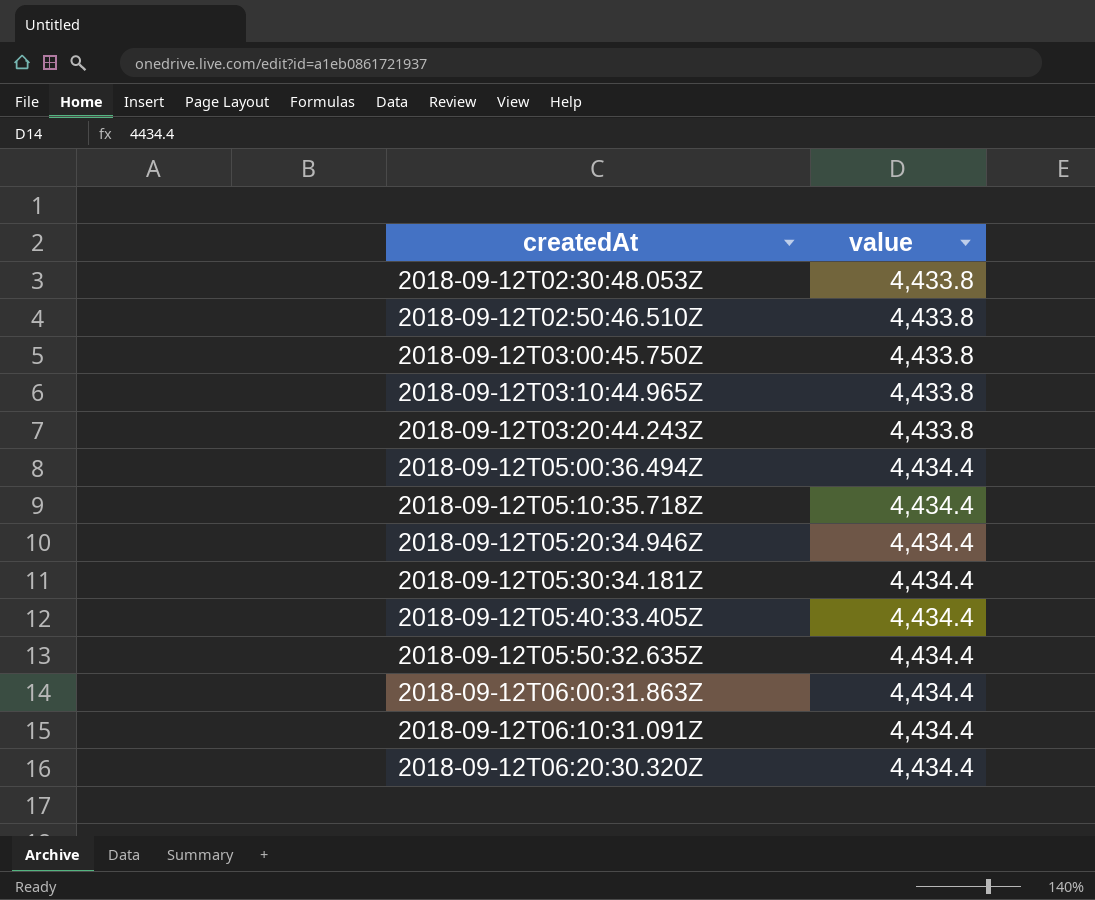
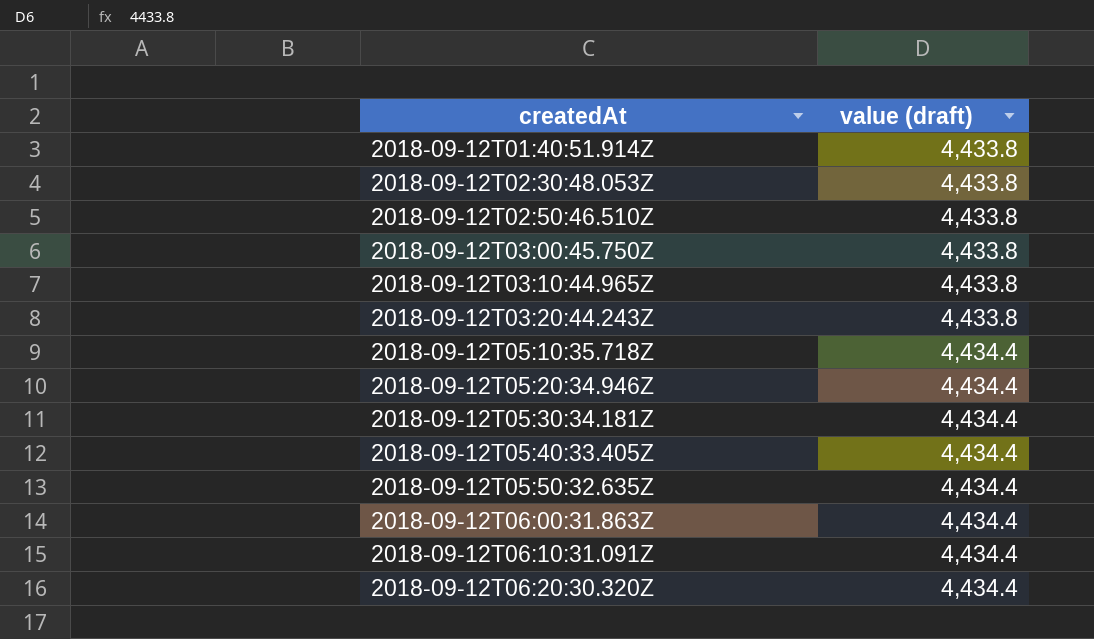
column name: value -> value (draft)
row 2018-09-12T05:00:36.494Z: 4,434.4 -> none
row 2018-09-12T01:40:51.914Z: none -> 4,433.8

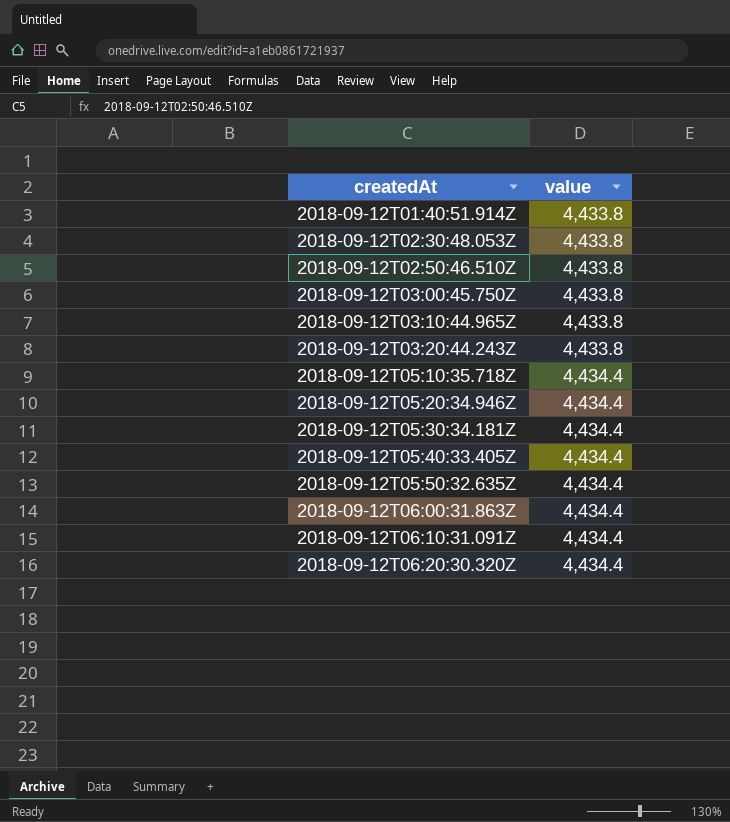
column name: value (draft) -> value

